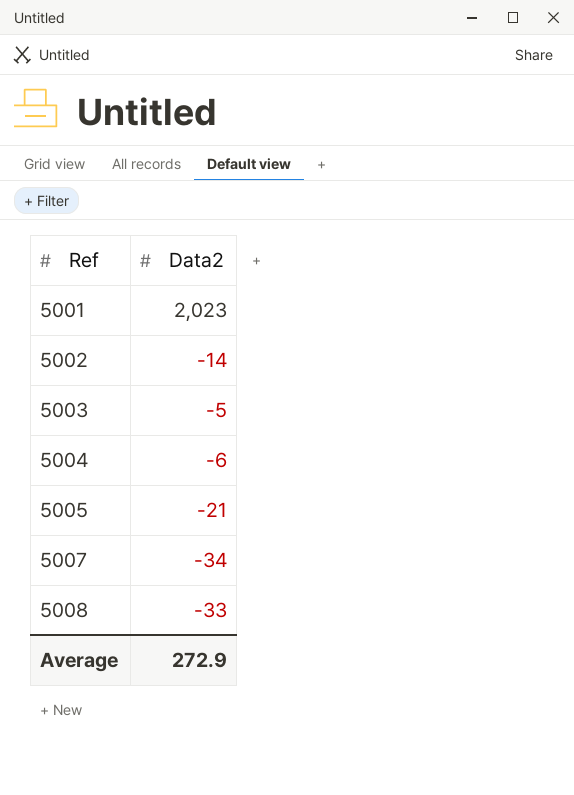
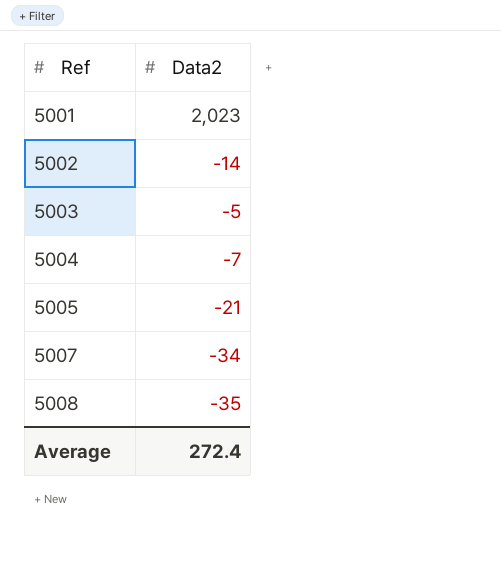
5004 | Data2: -6 -> -7
5008 | Data2: -33 -> -35
Average | Data2: 272.9 -> 272.4

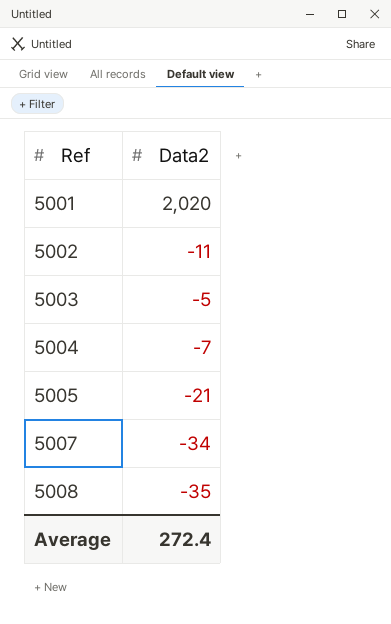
5001 | Data2: 2,023 -> 2,020
5002 | Data2: -14 -> -11

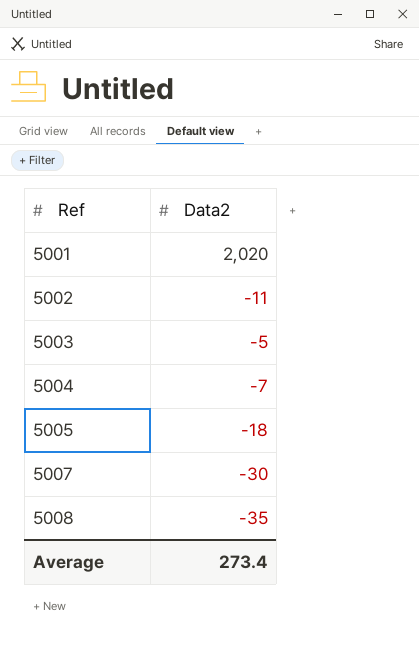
5005 | Data2: -21 -> -18
5007 | Data2: -34 -> -30
Average | Data2: 272.4 -> 273.4

